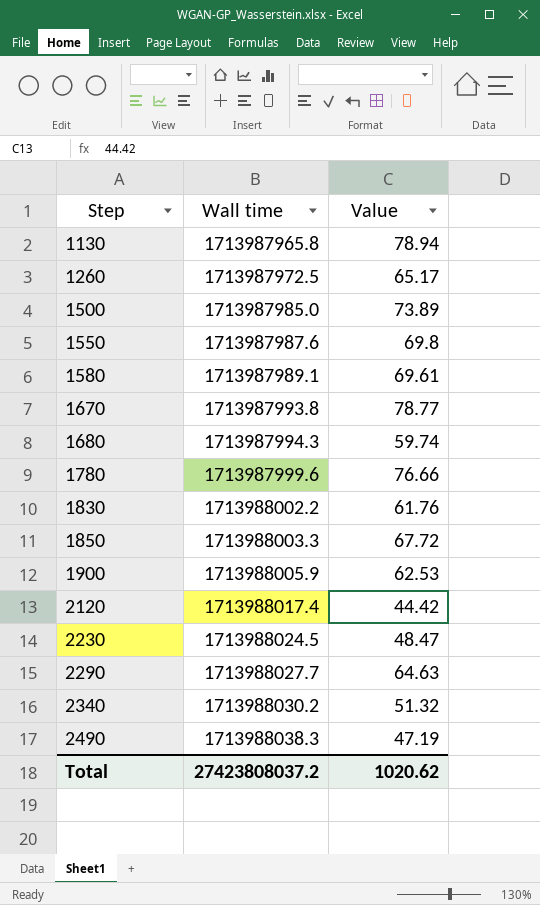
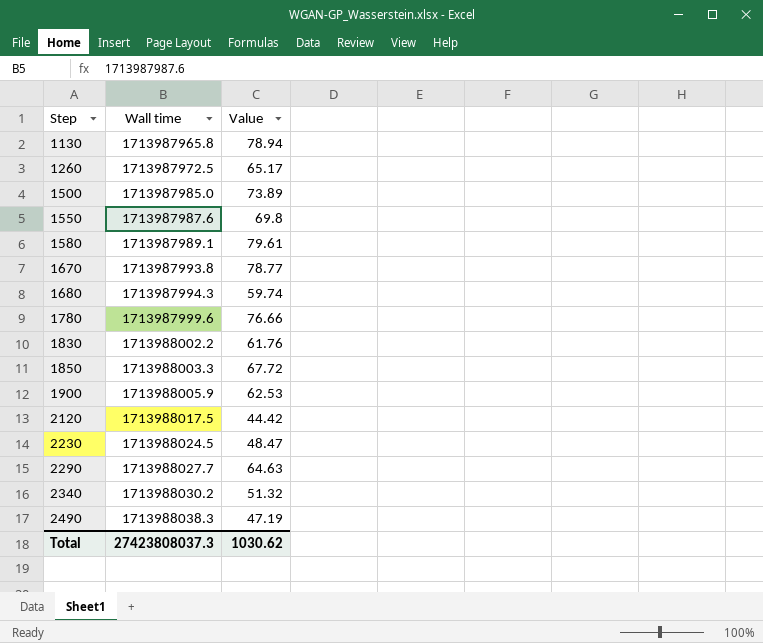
1580 | Value: 69.61 -> 79.61
2120 | Wall time: 1713988017.4 -> 1713988017.5
Total | Wall time: 27423808037.2 -> 27423808037.3
Total | Value: 1020.62 -> 1030.62

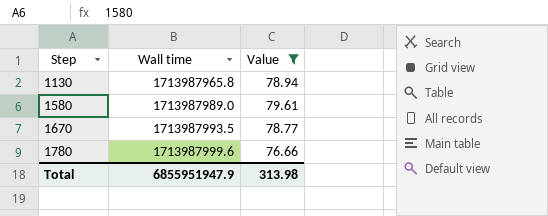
filter: none -> Value >= 76.66
1580 | Wall time: 1713987989.1 -> 1713987989.0
1670 | Wall time: 1713987993.8 -> 1713987993.5
Total | Wall time: 27423808037.3 -> 6855951947.9
Total | Value: 1030.62 -> 313.98

